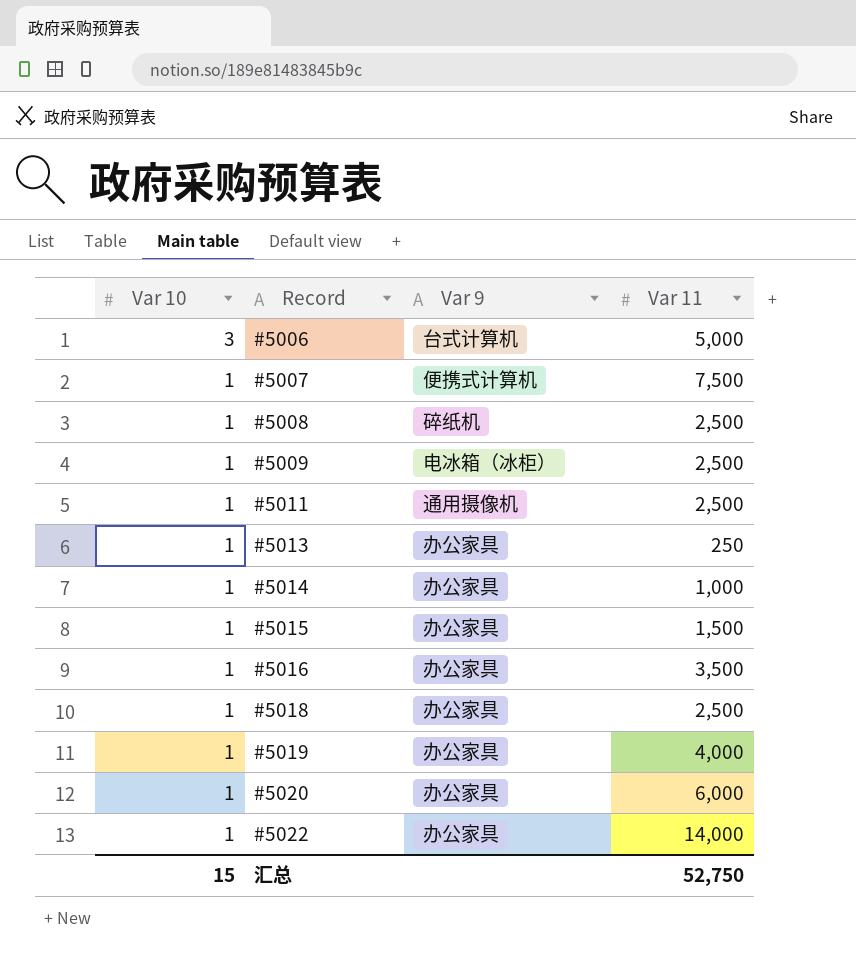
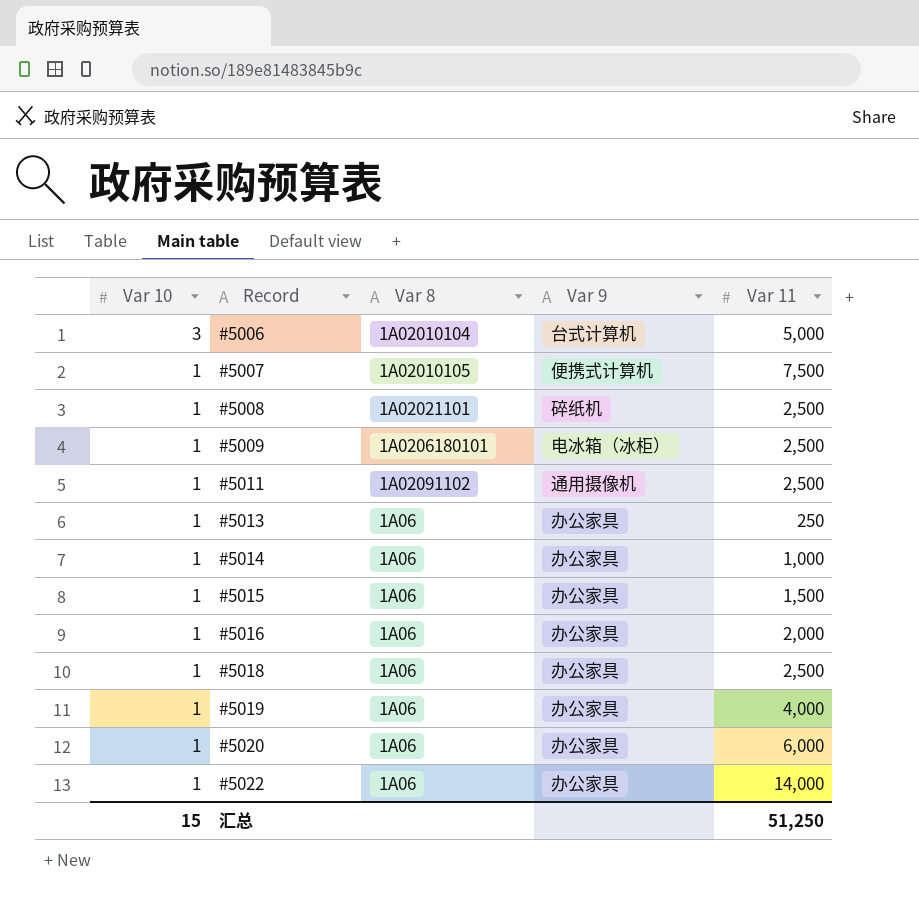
column Var 8 | position: none -> 3
#5016 | Var 11: 3,500 -> 2,000
汇总 | Var 11: 52,750 -> 51,250

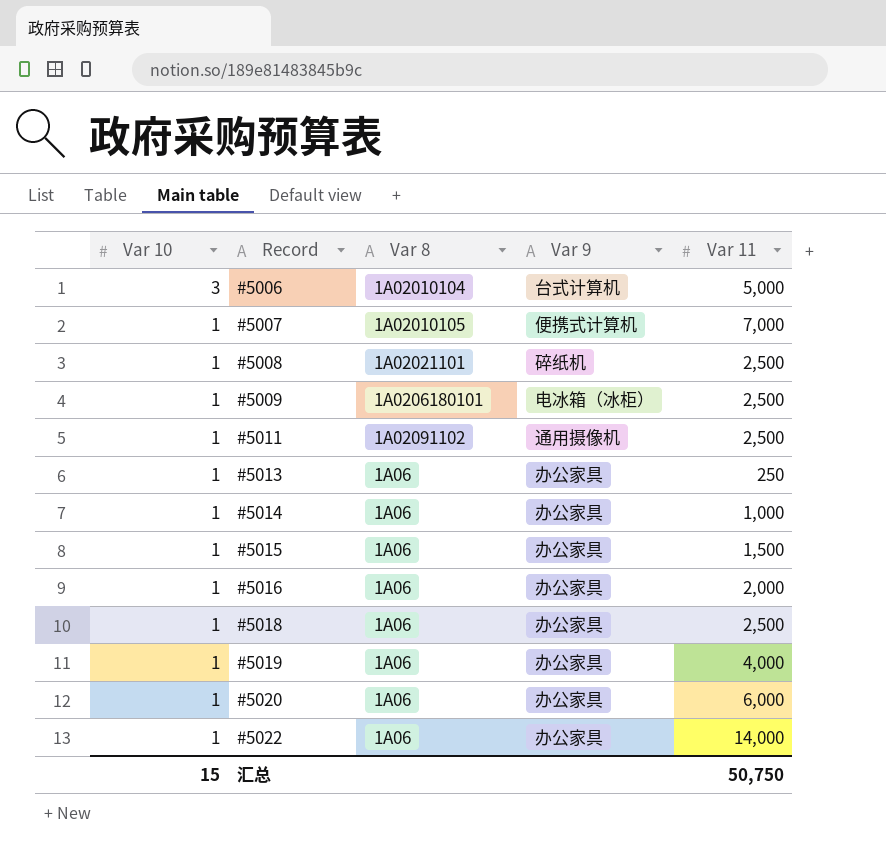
#5007 | Var 11: 7,500 -> 7,000
汇总 | Var 11: 51,250 -> 50,750

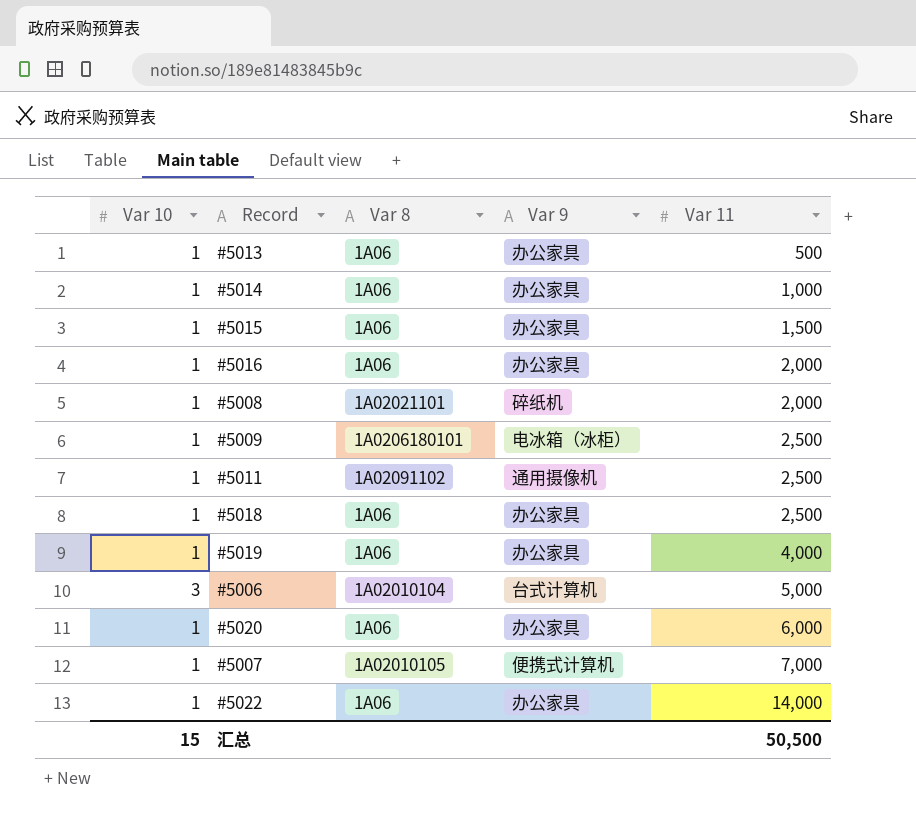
row order: Var 10 descending -> Var 11 ascending
#5013 | Var 11: 250 -> 500
#5008 | Var 11: 2,500 -> 2,000
汇总 | Var 11: 50,750 -> 50,500

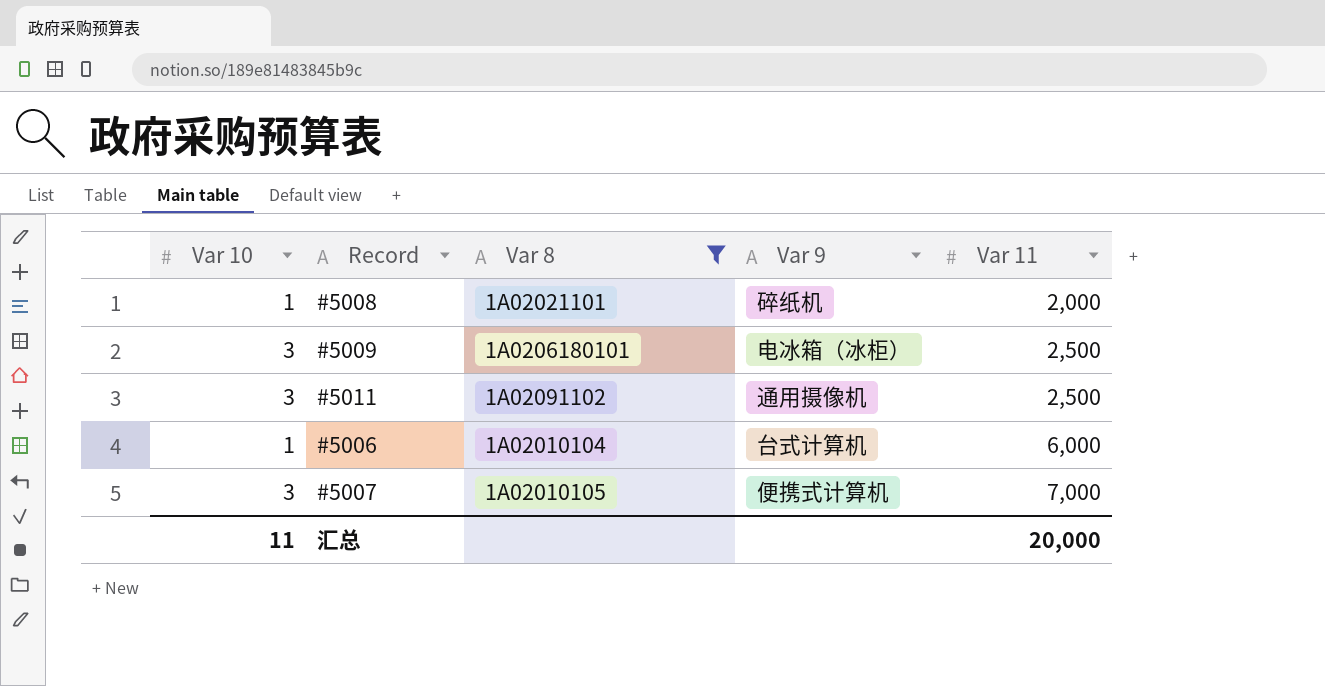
filter: none -> Var 8 != 1A06
#5009 | Var 10: 1 -> 3
#5011 | Var 10: 1 -> 3
#5006 | Var 10: 3 -> 1
#5006 | Var 11: 5,000 -> 6,000
#5007 | Var 10: 1 -> 3
汇总 | Var 10: 15 -> 11
汇总 | Var 11: 50,500 -> 20,000

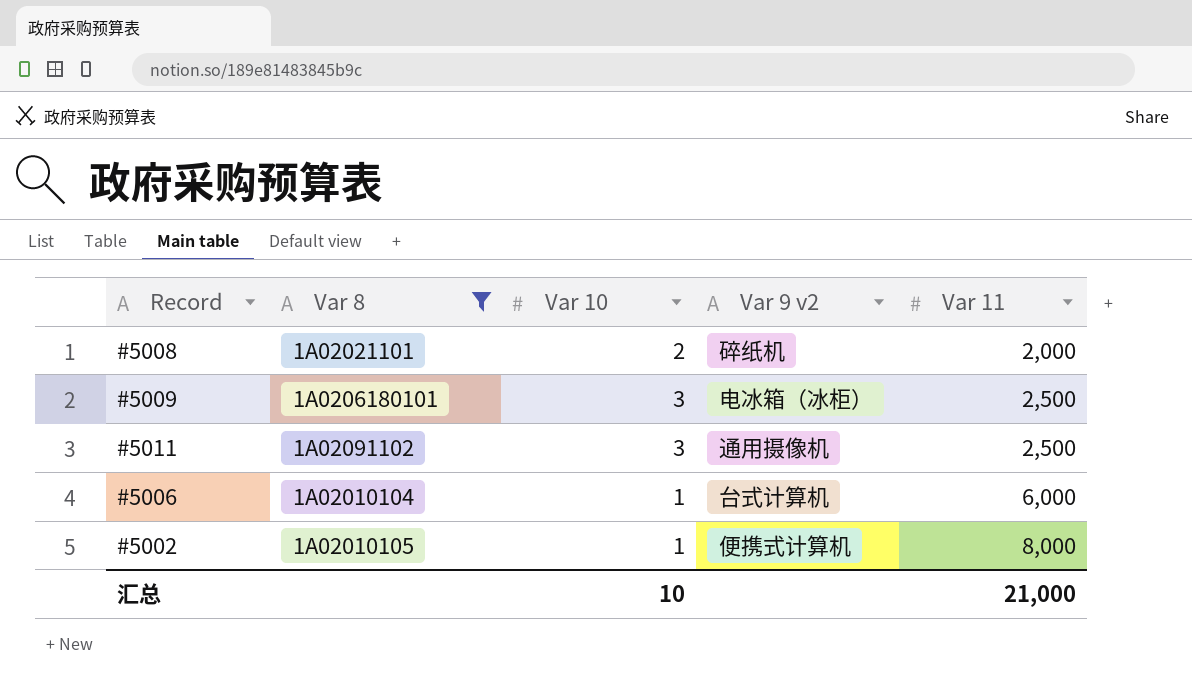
column Var 10 | position: 1 -> 3
column name: Var 9 -> Var 9 v2
row #5007: 3 | 1A02010105 | 便携式计算机 | 7,000 -> none
#5008 | Var 10: 1 -> 2
row #5002: none -> 1A02010105 | 1 | 便携式计算机 | 8,000
汇总 | Var 10: 11 -> 10
汇总 | Var 11: 20,000 -> 21,000

